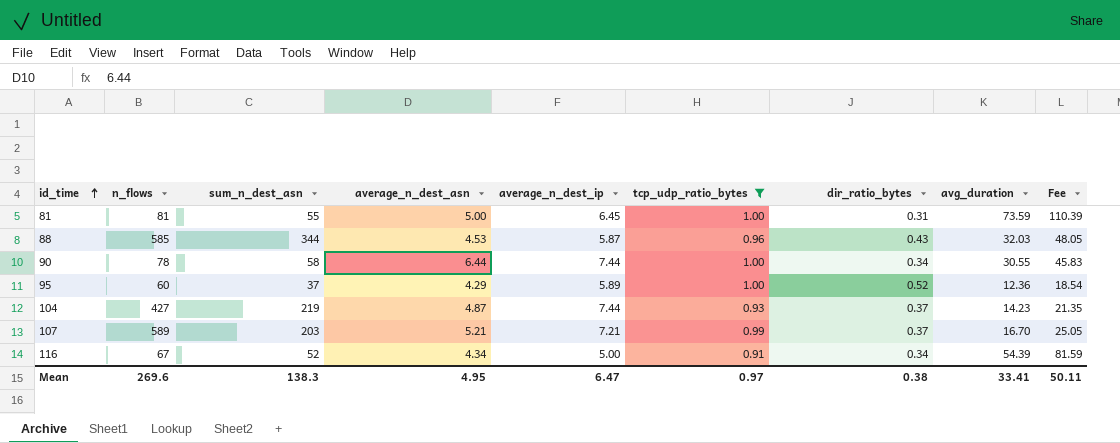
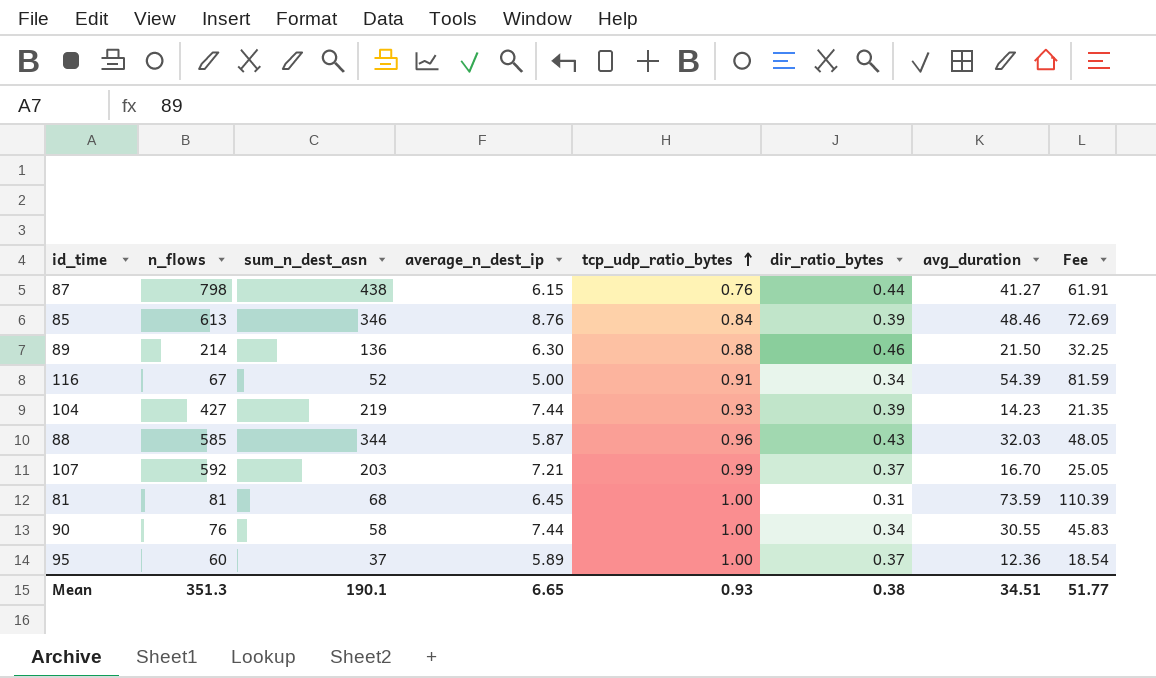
filter: tcp_udp_ratio_bytes >= 0.91 -> none
row order: id_time ascending -> tcp_udp_ratio_bytes ascending
column average_n_dest_asn | position: 4 -> none
104 | dir_ratio_bytes: 0.37 -> 0.39
107 | n_flows: 589 -> 592
81 | sum_n_dest_asn: 55 -> 68
90 | n_flows: 78 -> 76
95 | dir_ratio_bytes: 0.52 -> 0.37
Mean | n_flows: 269.6 -> 351.3
Mean | sum_n_dest_asn: 138.3 -> 190.1
Mean | average_n_dest_ip: 6.47 -> 6.65
Mean | tcp_udp_ratio_bytes: 0.97 -> 0.93
Mean | avg_duration: 33.41 -> 34.51
Mean | Fee: 50.11 -> 51.77

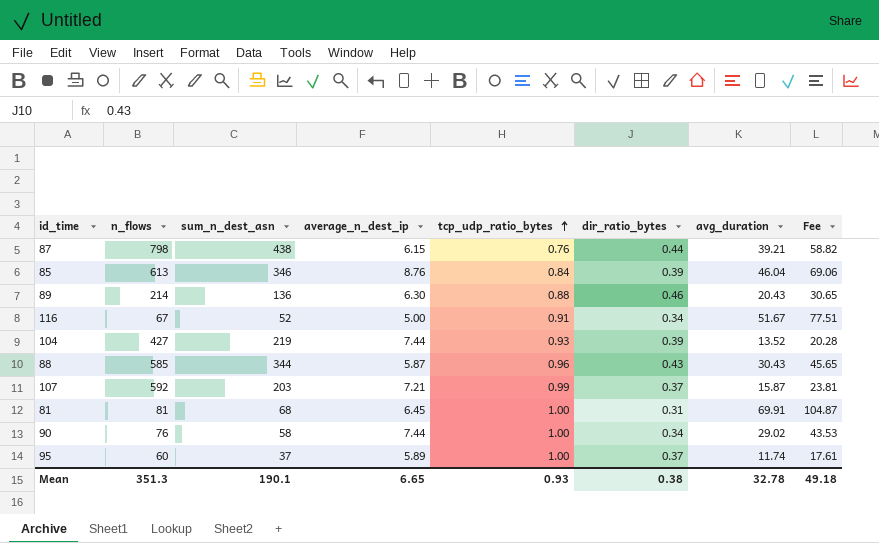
87 | avg_duration: 41.27 -> 39.21
87 | Fee: 61.91 -> 58.82
85 | avg_duration: 48.46 -> 46.04
85 | Fee: 72.69 -> 69.06
89 | avg_duration: 21.50 -> 20.43
89 | Fee: 32.25 -> 30.65
116 | avg_duration: 54.39 -> 51.67
116 | Fee: 81.59 -> 77.51
104 | avg_duration: 14.23 -> 13.52
104 | Fee: 21.35 -> 20.28
88 | avg_duration: 32.03 -> 30.43
88 | Fee: 48.05 -> 45.65
107 | avg_duration: 16.70 -> 15.87
107 | Fee: 25.05 -> 23.81
81 | avg_duration: 73.59 -> 69.91
81 | Fee: 110.39 -> 104.87
90 | avg_duration: 30.55 -> 29.02
90 | Fee: 45.83 -> 43.53
95 | avg_duration: 12.36 -> 11.74
95 | Fee: 18.54 -> 17.61
Mean | avg_duration: 34.51 -> 32.78
Mean | Fee: 51.77 -> 49.18

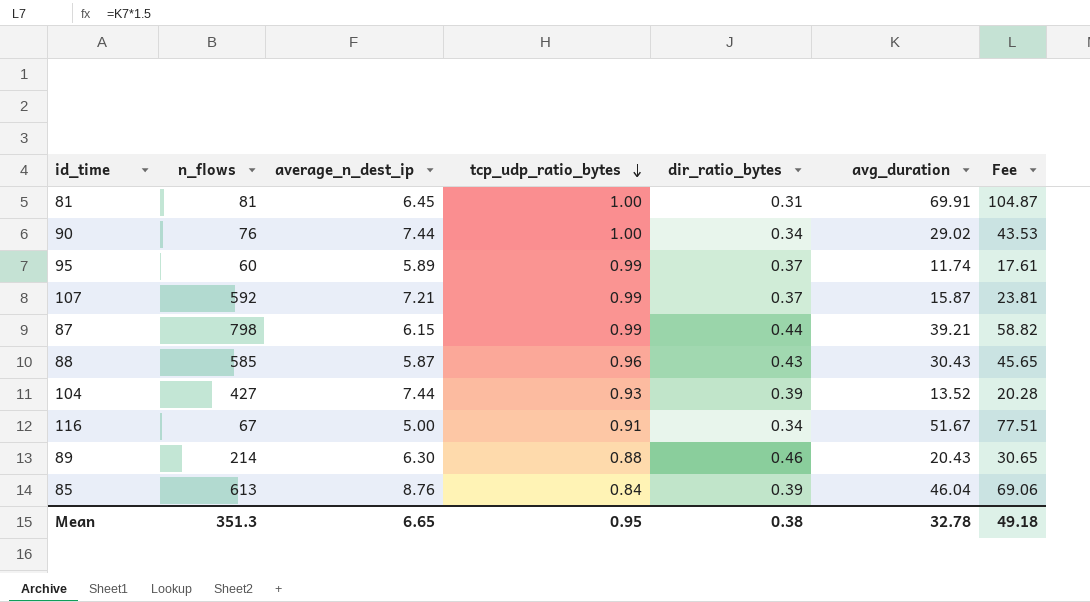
row order: tcp_udp_ratio_bytes ascending -> tcp_udp_ratio_bytes descending
column sum_n_dest_asn | position: 3 -> none
95 | tcp_udp_ratio_bytes: 1.00 -> 0.99
87 | tcp_udp_ratio_bytes: 0.76 -> 0.99
Mean | tcp_udp_ratio_bytes: 0.93 -> 0.95

